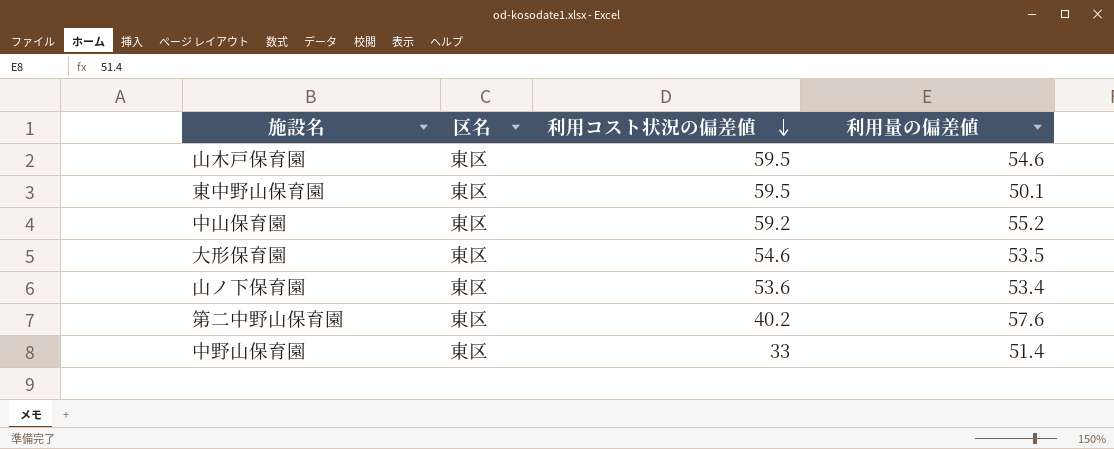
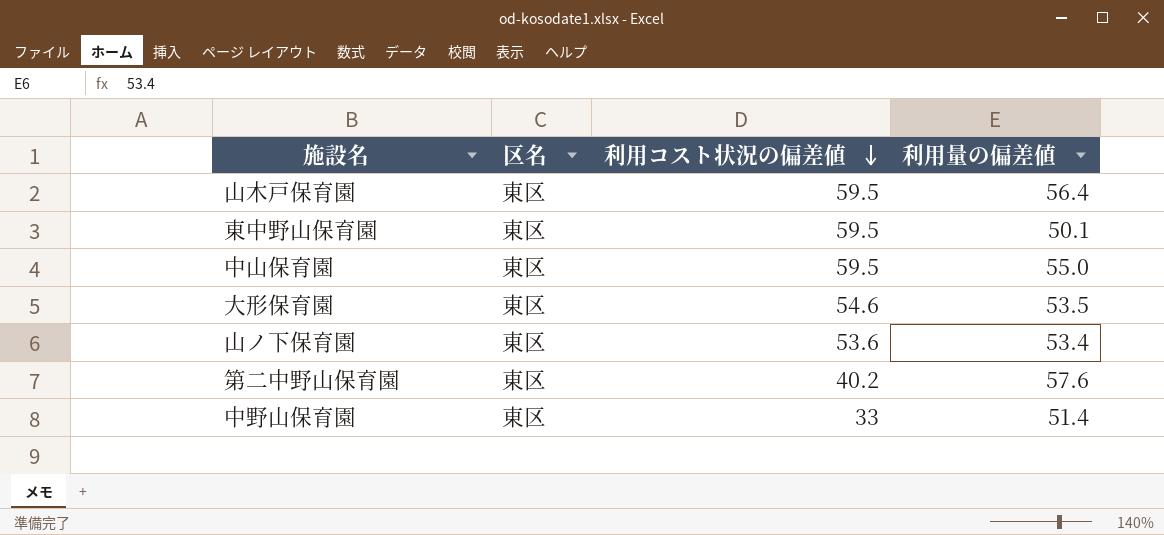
山木戸保育園 | 利用量の偏差値: 54.6 -> 56.4
中山保育園 | 利用コスト状況の偏差値: 59.2 -> 59.5
中山保育園 | 利用量の偏差値: 55.2 -> 55.0

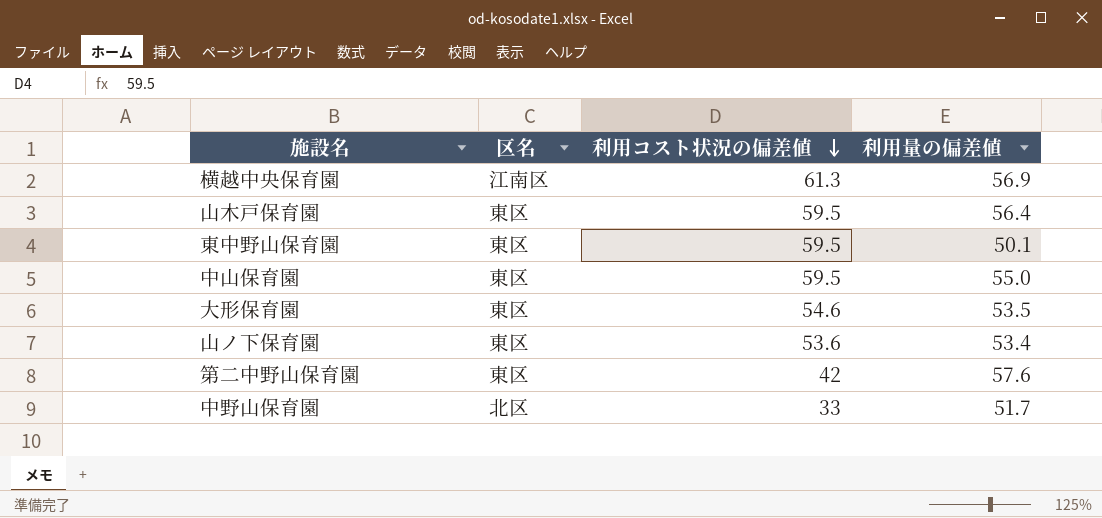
row 横越中央保育園: none -> 江南区 | 61.3 | 56.9
第二中野山保育園 | 利用コスト状況の偏差値: 40.2 -> 42
中野山保育園 | 区名: 東区 -> 北区
中野山保育園 | 利用量の偏差値: 51.4 -> 51.7

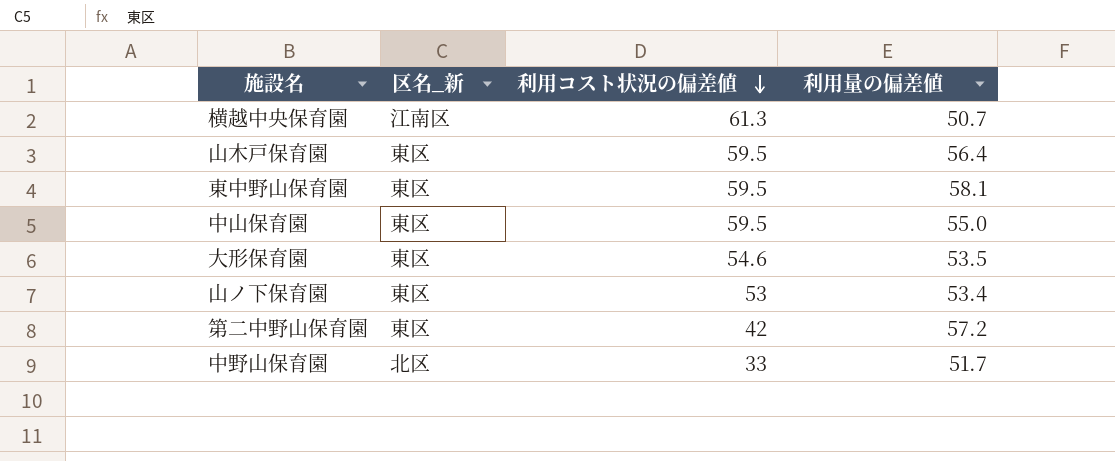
column name: 区名 -> 区名_新
横越中央保育園 | 利用量の偏差値: 56.9 -> 50.7
東中野山保育園 | 利用量の偏差値: 50.1 -> 58.1
山ノ下保育園 | 利用コスト状況の偏差値: 53.6 -> 53
第二中野山保育園 | 利用量の偏差値: 57.6 -> 57.2

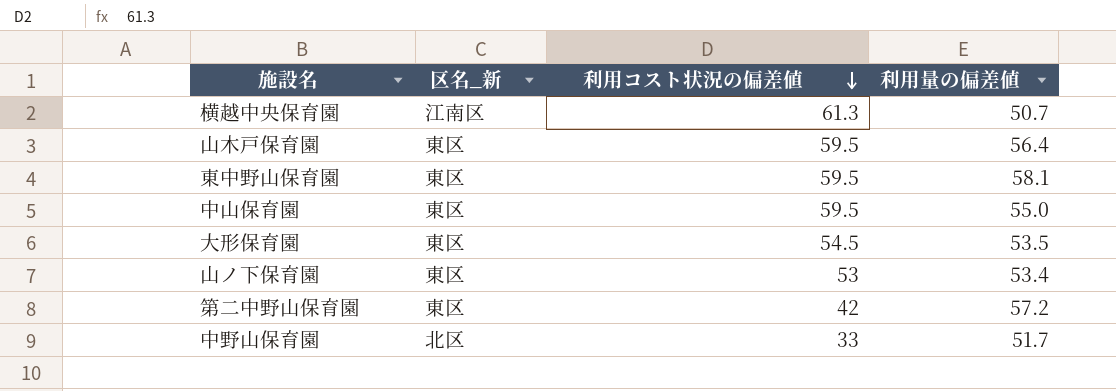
大形保育園 | 利用コスト状況の偏差値: 54.6 -> 54.5

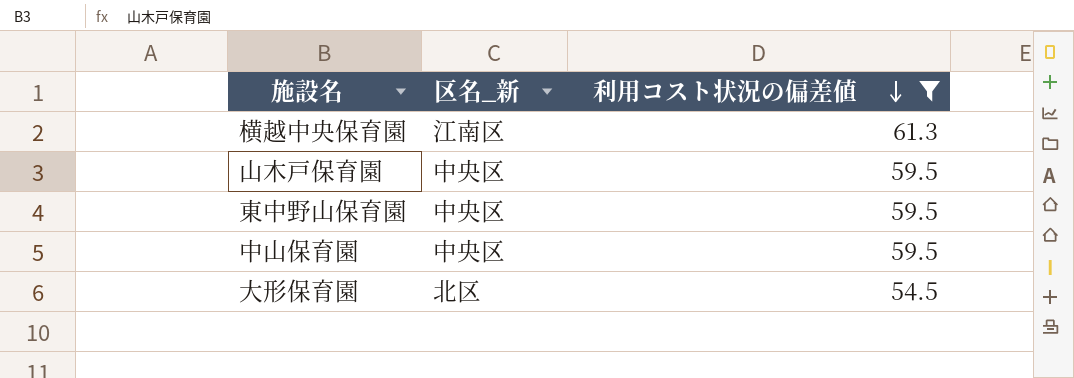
filter: none -> 利用コスト状況の偏差値 >= 54.5
column 利用量の偏差値 | position: 4 -> none
山木戸保育園 | 区名_新: 東区 -> 中央区
東中野山保育園 | 区名_新: 東区 -> 中央区
中山保育園 | 区名_新: 東区 -> 中央区
大形保育園 | 区名_新: 東区 -> 北区

